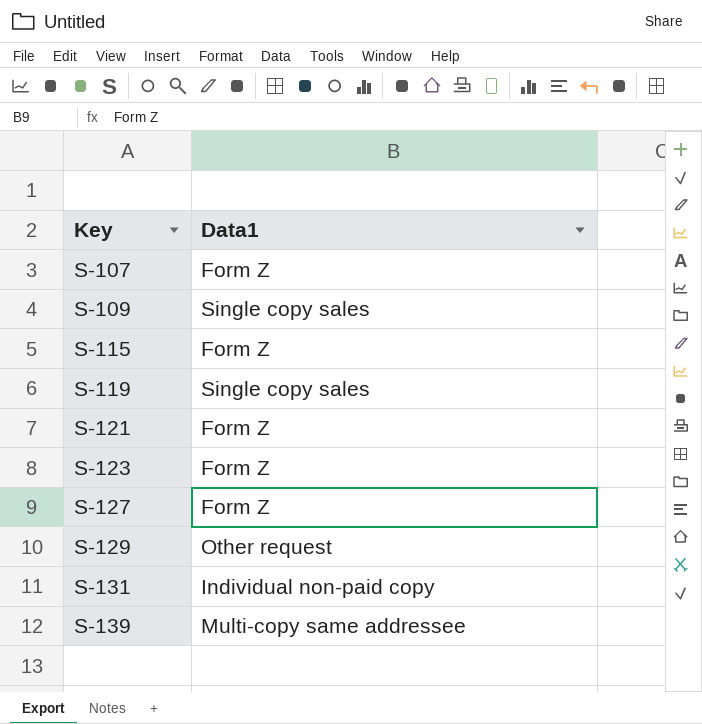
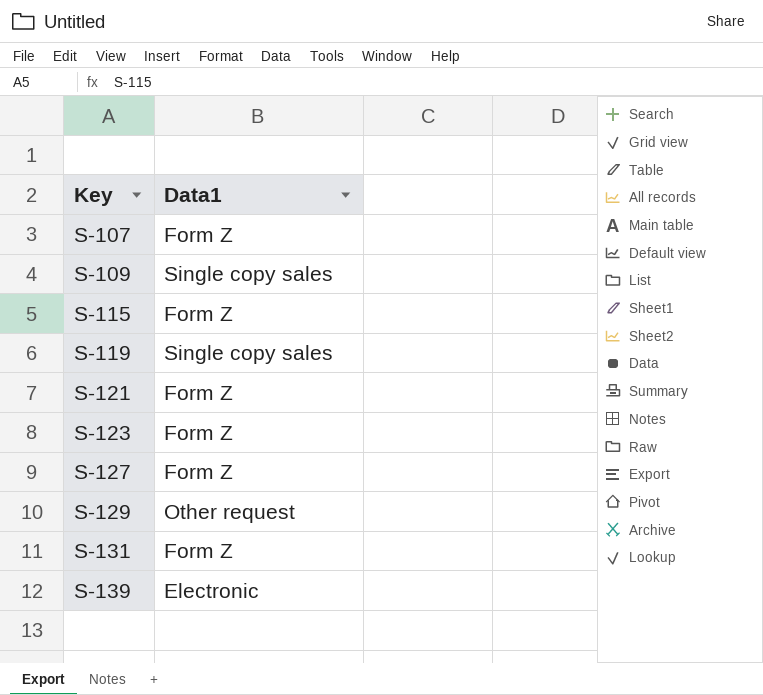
S-131 | Data1: Individual non-paid copy -> Form Z
S-139 | Data1: Multi-copy same addressee -> Electronic

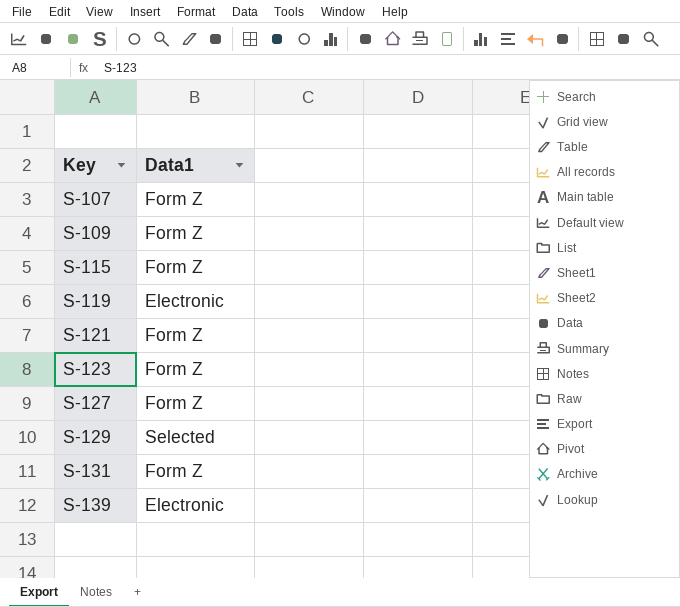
S-109 | Data1: Single copy sales -> Form Z
S-119 | Data1: Single copy sales -> Electronic
S-129 | Data1: Other request -> Selected

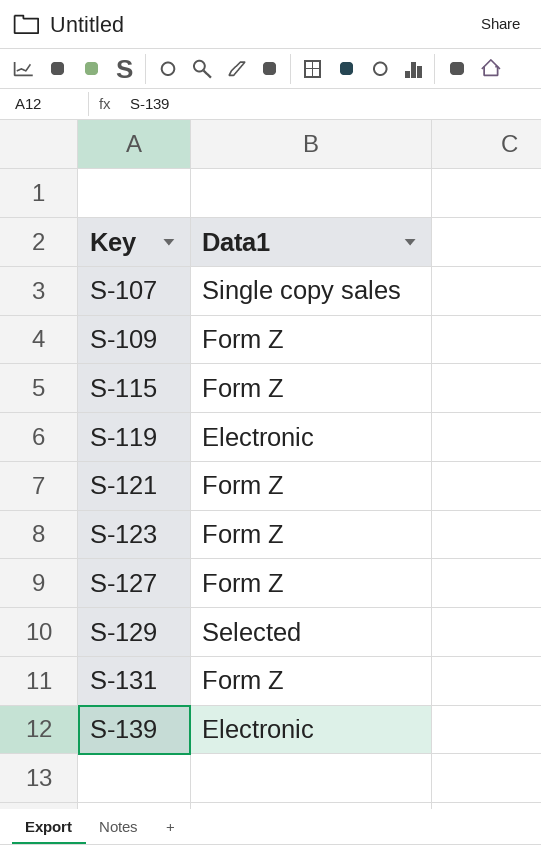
S-107 | Data1: Form Z -> Single copy sales

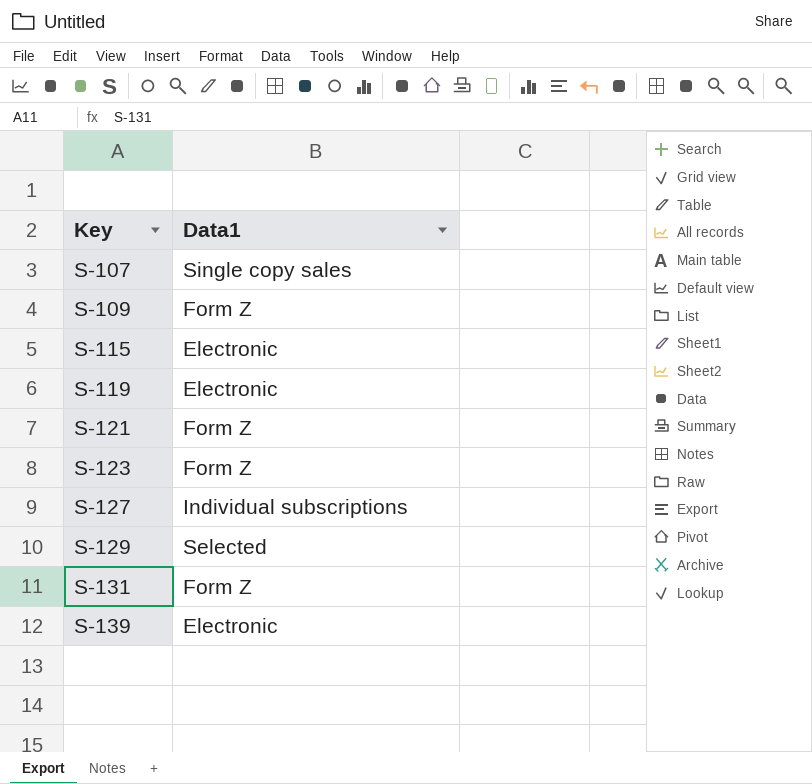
S-115 | Data1: Form Z -> Electronic
S-127 | Data1: Form Z -> Individual subscriptions

